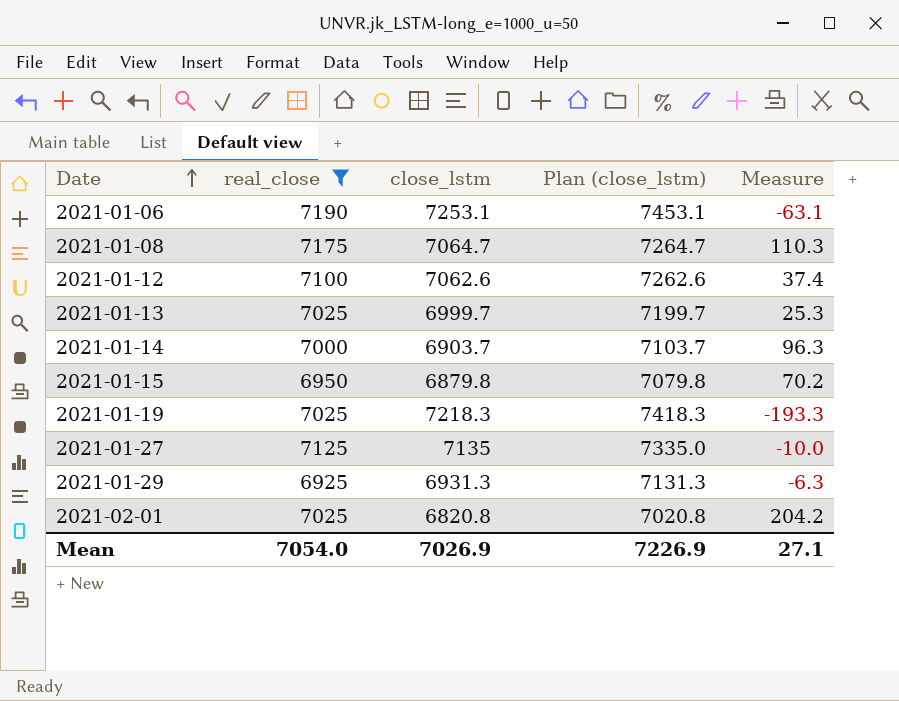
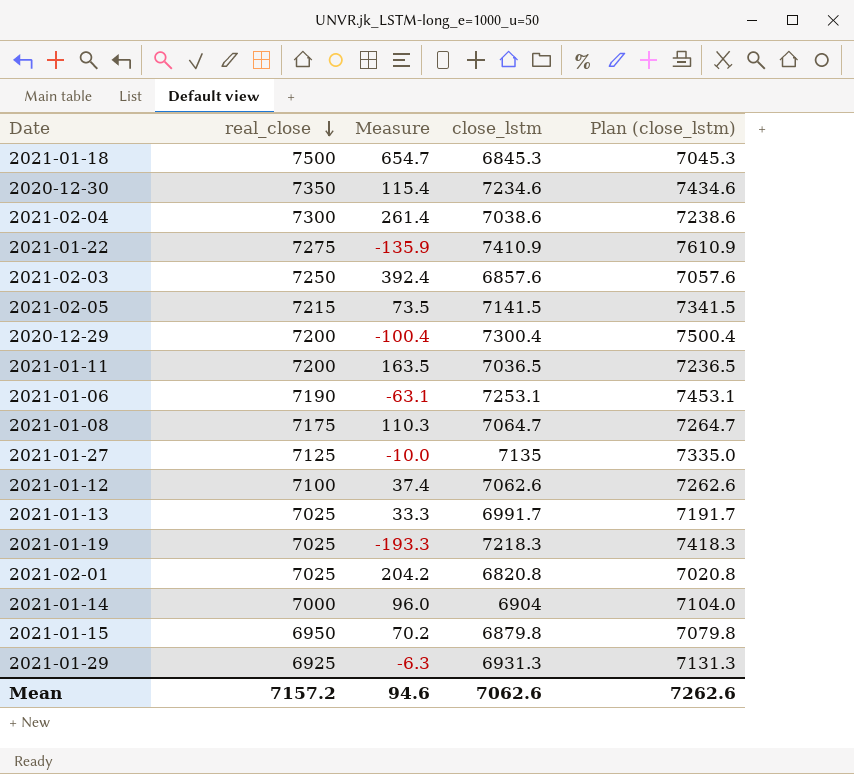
filter: real_close <= 7190 -> none
row order: Date ascending -> real_close descending
column Measure | position: 5 -> 3
2021-01-13 | Measure: 25.3 -> 33.3
2021-01-13 | close_lstm: 6999.7 -> 6991.7
2021-01-13 | Plan (close_lstm): 7199.7 -> 7191.7
2021-01-14 | Measure: 96.3 -> 96.0
2021-01-14 | close_lstm: 6903.7 -> 6904
2021-01-14 | Plan (close_lstm): 7103.7 -> 7104.0
Mean | real_close: 7054.0 -> 7157.2
Mean | Measure: 27.1 -> 94.6
Mean | close_lstm: 7026.9 -> 7062.6
Mean | Plan (close_lstm): 7226.9 -> 7262.6

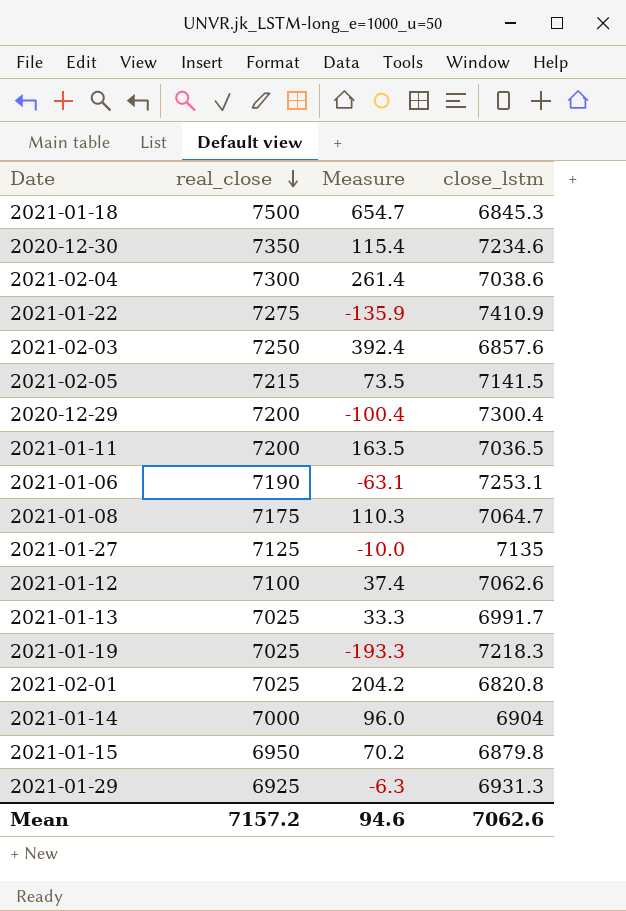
column Plan (close_lstm) | formula: [close_lstm] + 200 -> none

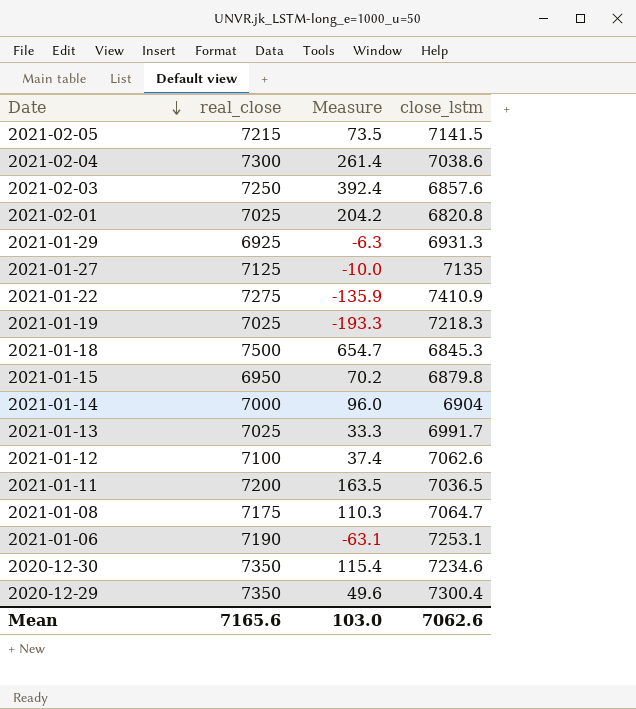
row order: real_close descending -> Date descending
2020-12-29 | real_close: 7200 -> 7350
2020-12-29 | Measure: -100.4 -> 49.6
Mean | real_close: 7157.2 -> 7165.6
Mean | Measure: 94.6 -> 103.0

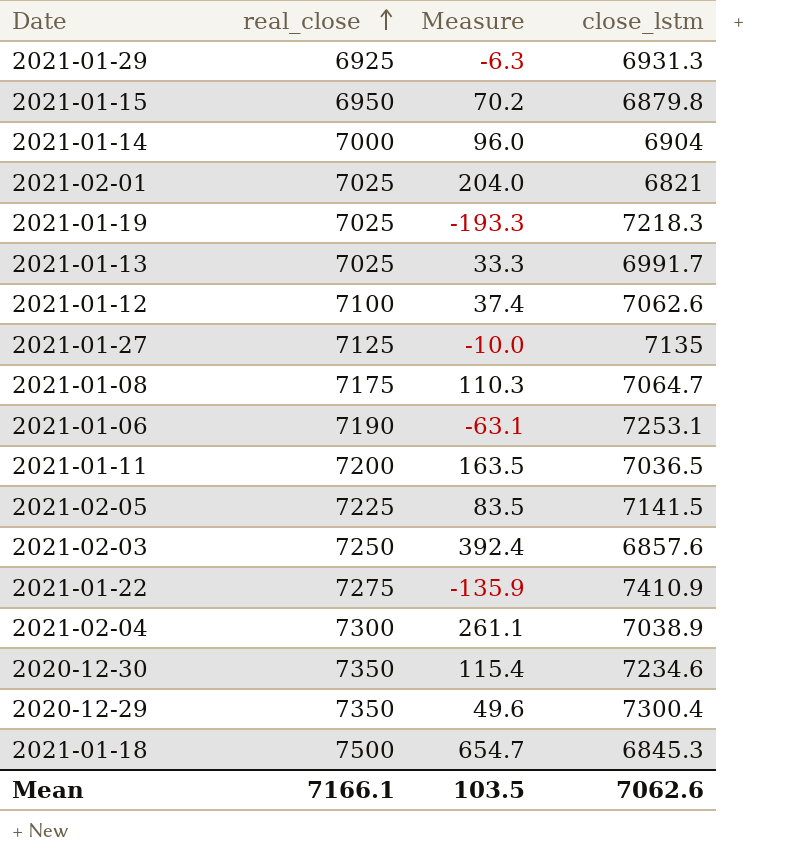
row order: Date descending -> real_close ascending
2021-02-01 | Measure: 204.2 -> 204.0
2021-02-01 | close_lstm: 6820.8 -> 6821
2021-02-05 | real_close: 7215 -> 7225
2021-02-05 | Measure: 73.5 -> 83.5
2021-02-04 | Measure: 261.4 -> 261.1
2021-02-04 | close_lstm: 7038.6 -> 7038.9
Mean | real_close: 7165.6 -> 7166.1
Mean | Measure: 103.0 -> 103.5

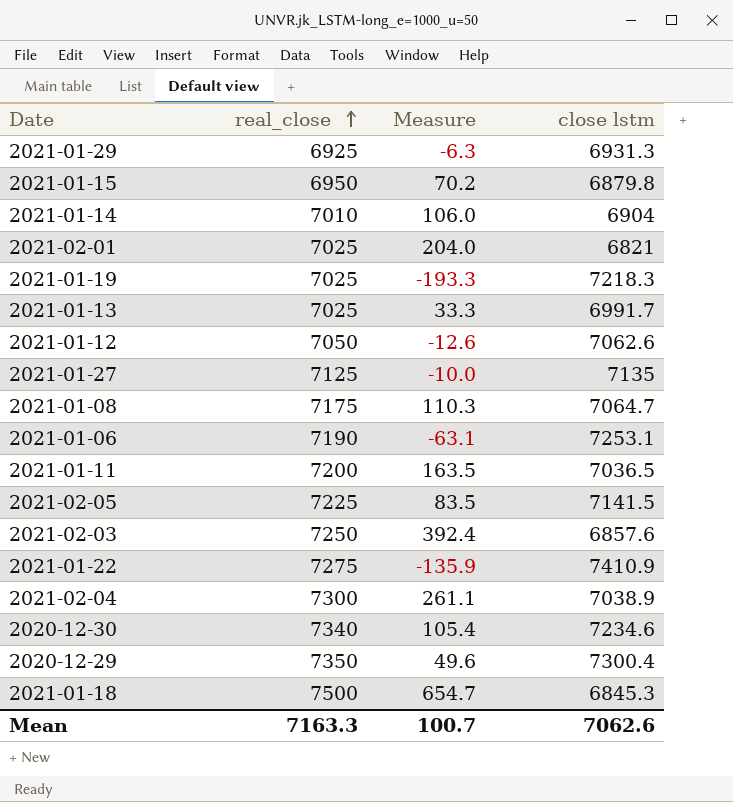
column name: close_lstm -> close lstm
2021-01-14 | real_close: 7000 -> 7010
2021-01-14 | Measure: 96.0 -> 106.0
2021-01-12 | real_close: 7100 -> 7050
2021-01-12 | Measure: 37.4 -> -12.6
2020-12-30 | real_close: 7350 -> 7340
2020-12-30 | Measure: 115.4 -> 105.4
Mean | real_close: 7166.1 -> 7163.3
Mean | Measure: 103.5 -> 100.7

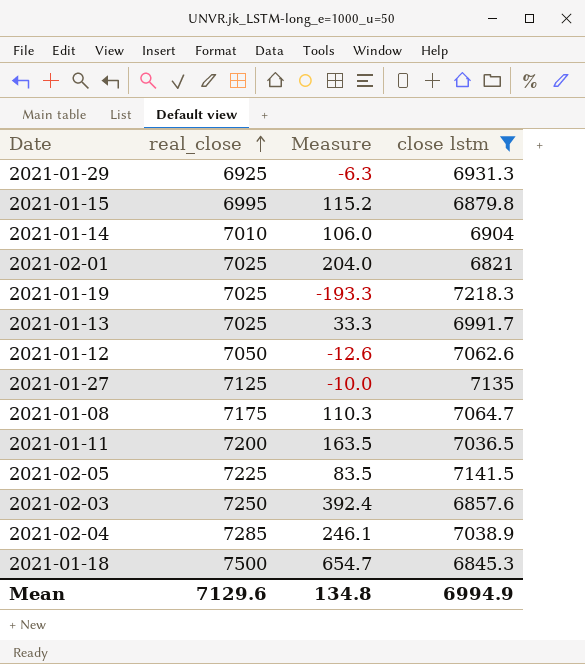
filter: none -> close lstm <= 7218.3
2021-01-15 | real_close: 6950 -> 6995
2021-01-15 | Measure: 70.2 -> 115.2
2021-02-04 | real_close: 7300 -> 7285
2021-02-04 | Measure: 261.1 -> 246.1
Mean | real_close: 7163.3 -> 7129.6
Mean | Measure: 100.7 -> 134.8
Mean | close lstm: 7062.6 -> 6994.9

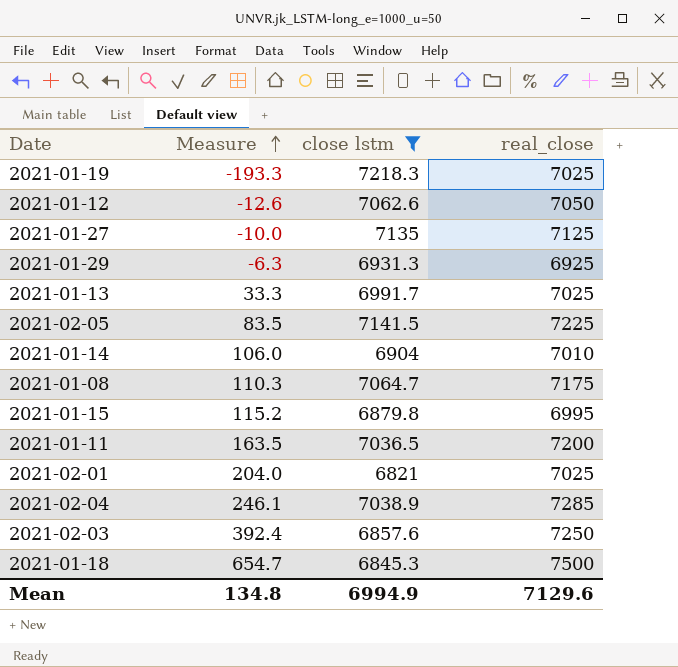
row order: real_close ascending -> Measure ascending
column real_close | position: 2 -> 4

